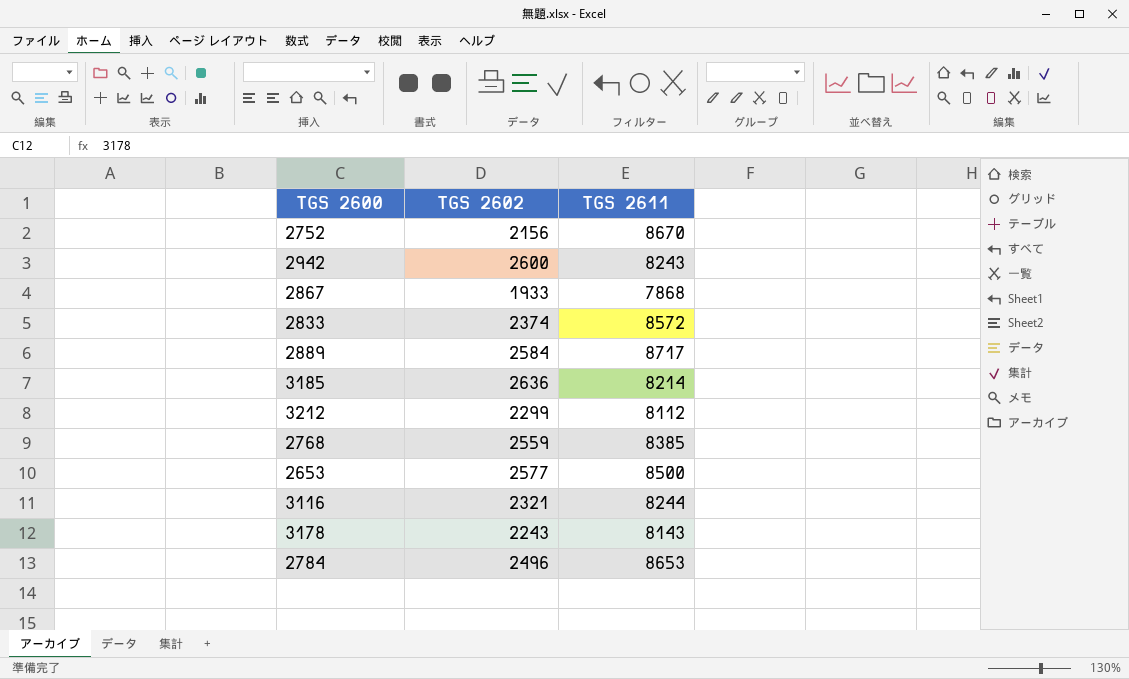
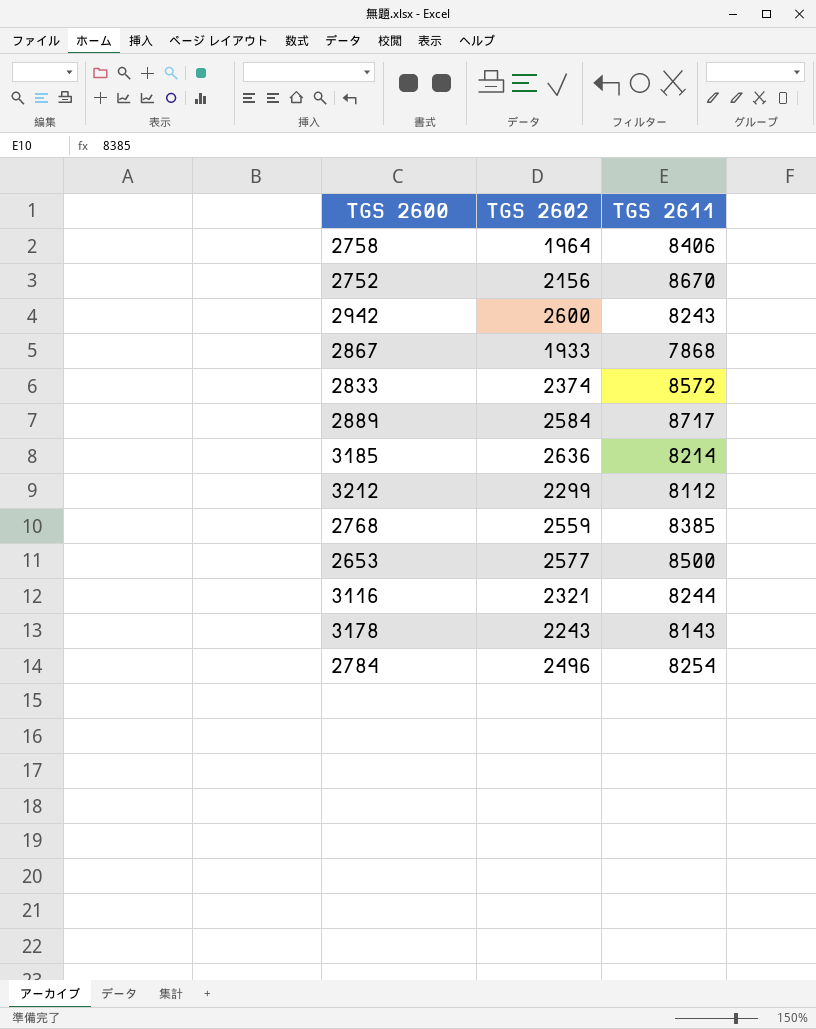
row 2758: none -> 1964 | 8406
2784 | TGS 2611: 8653 -> 8254

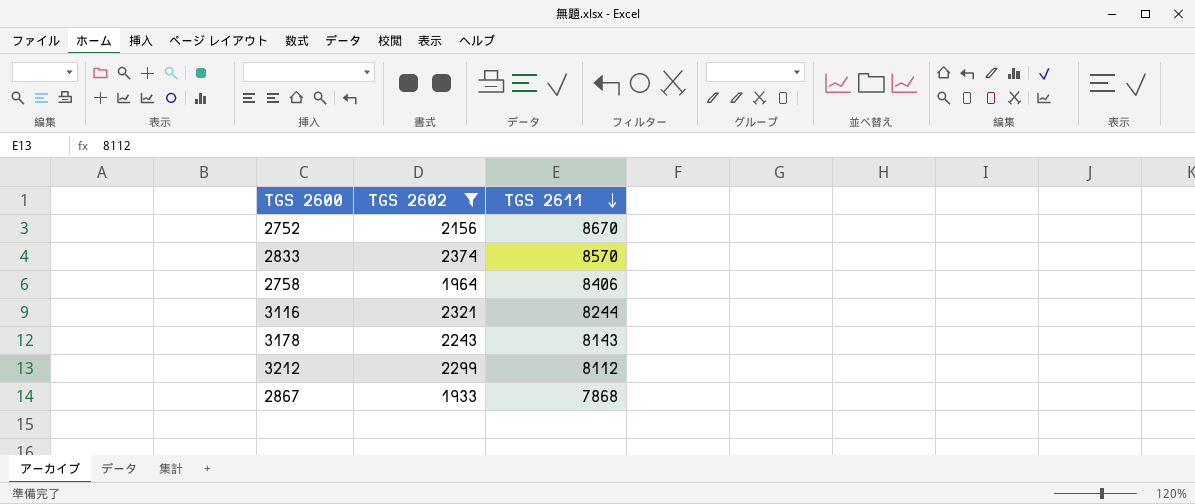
filter: none -> TGS 2602 <= 2374
row order: none -> TGS 2611 descending
2833 | TGS 2611: 8572 -> 8570

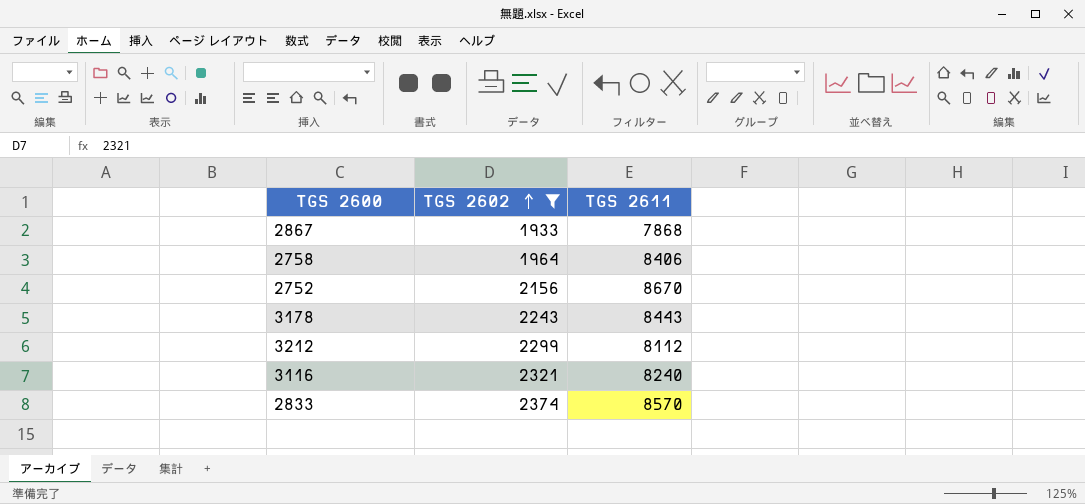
row order: TGS 2611 descending -> TGS 2602 ascending
3178 | TGS 2611: 8143 -> 8443
3116 | TGS 2611: 8244 -> 8240

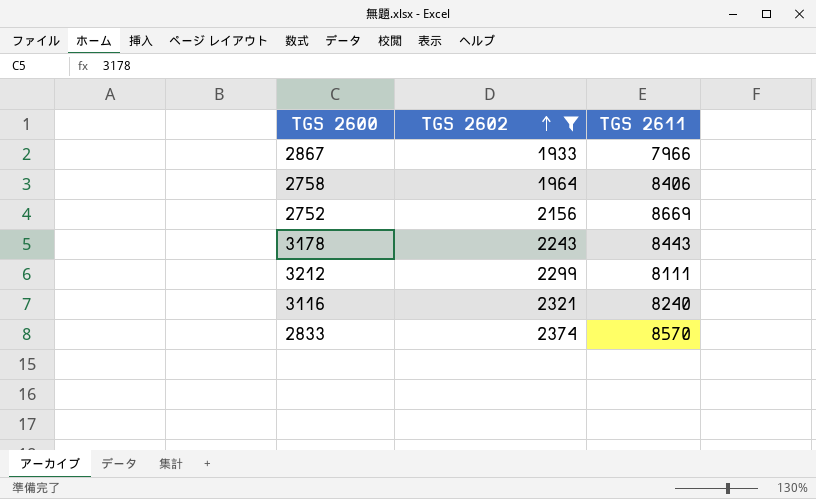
2867 | TGS 2611: 7868 -> 7966
2752 | TGS 2611: 8670 -> 8669
3212 | TGS 2611: 8112 -> 8111

